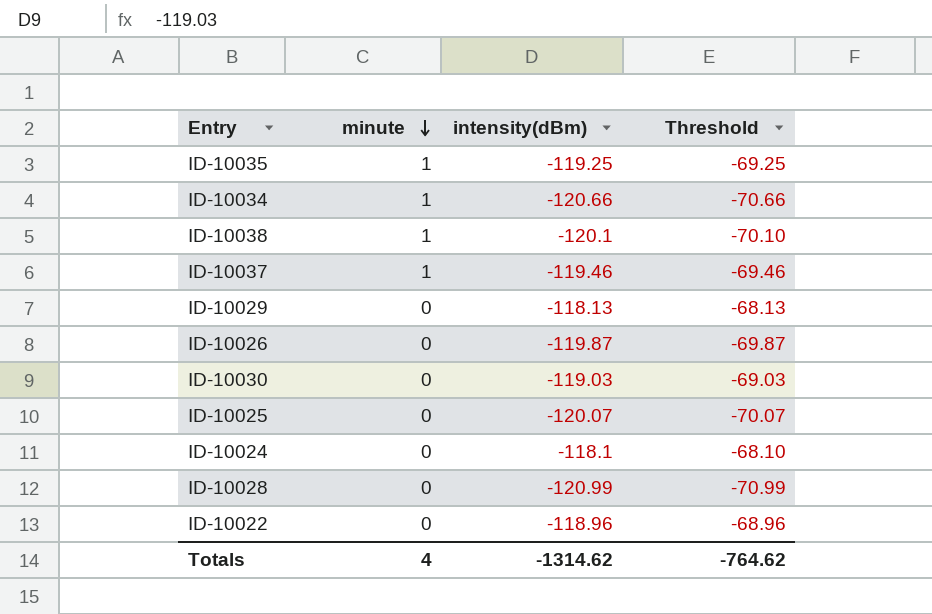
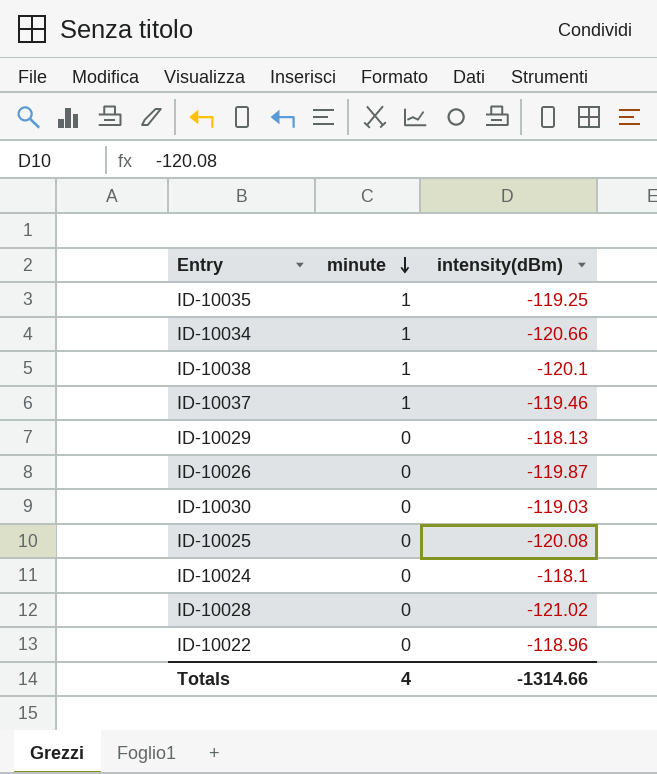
column Threshold | formula: [intensity(dBm)] + 50 -> none
ID-10025 | intensity(dBm): -120.07 -> -120.08
ID-10028 | intensity(dBm): -120.99 -> -121.02
Totals | intensity(dBm): -1314.62 -> -1314.66

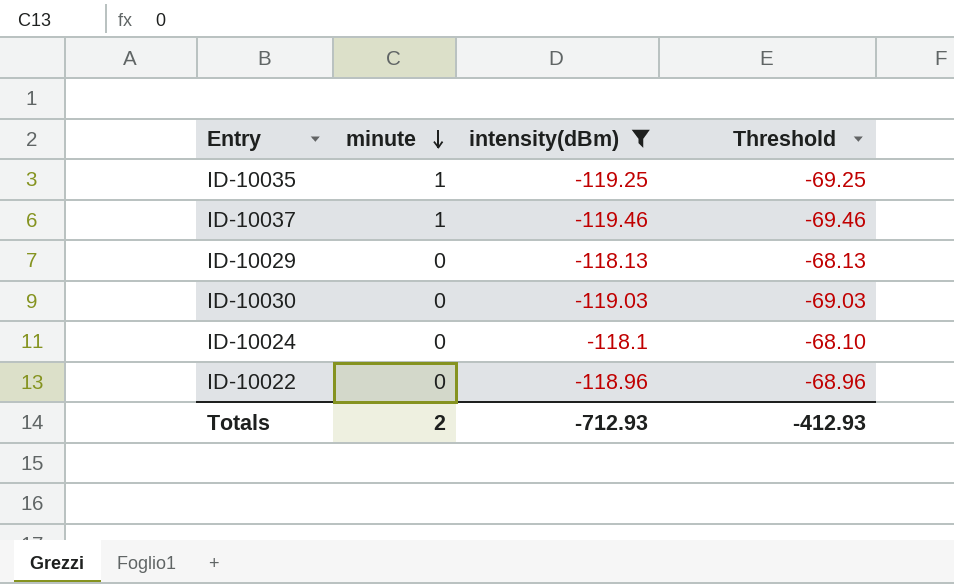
filter: none -> intensity(dBm) >= -119.46
column Threshold | formula: none -> [intensity(dBm)] + 50
Totals | minute: 4 -> 2
Totals | intensity(dBm): -1314.66 -> -712.93

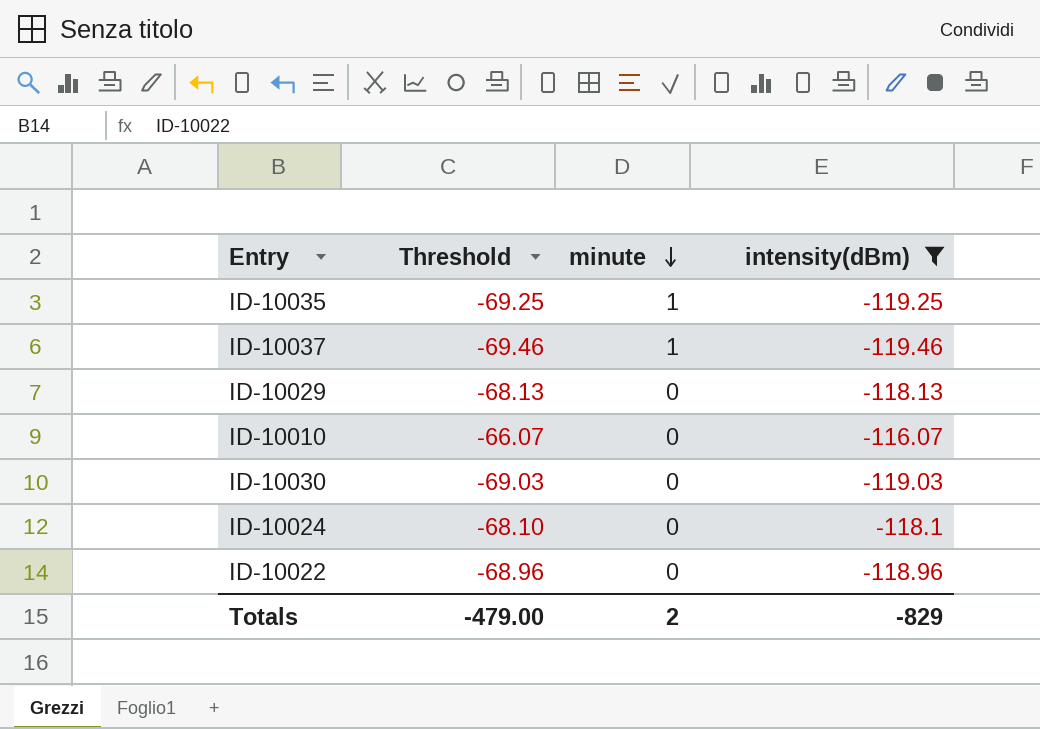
column Threshold | position: 4 -> 2
row ID-10010: none -> -66.07 | 0 | -116.07
Totals | Threshold: -412.93 -> -479.00
Totals | intensity(dBm): -712.93 -> -829

